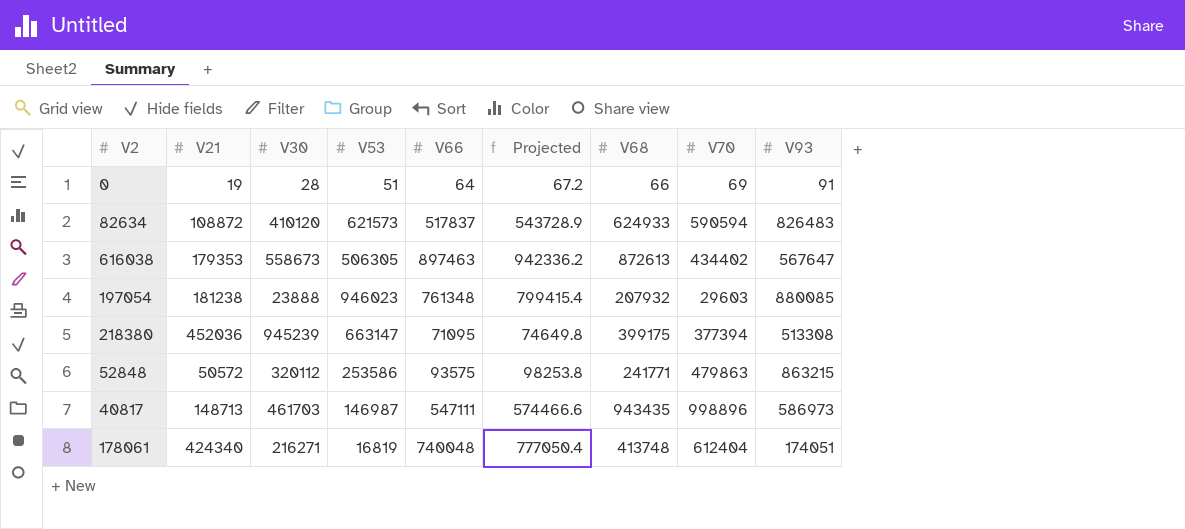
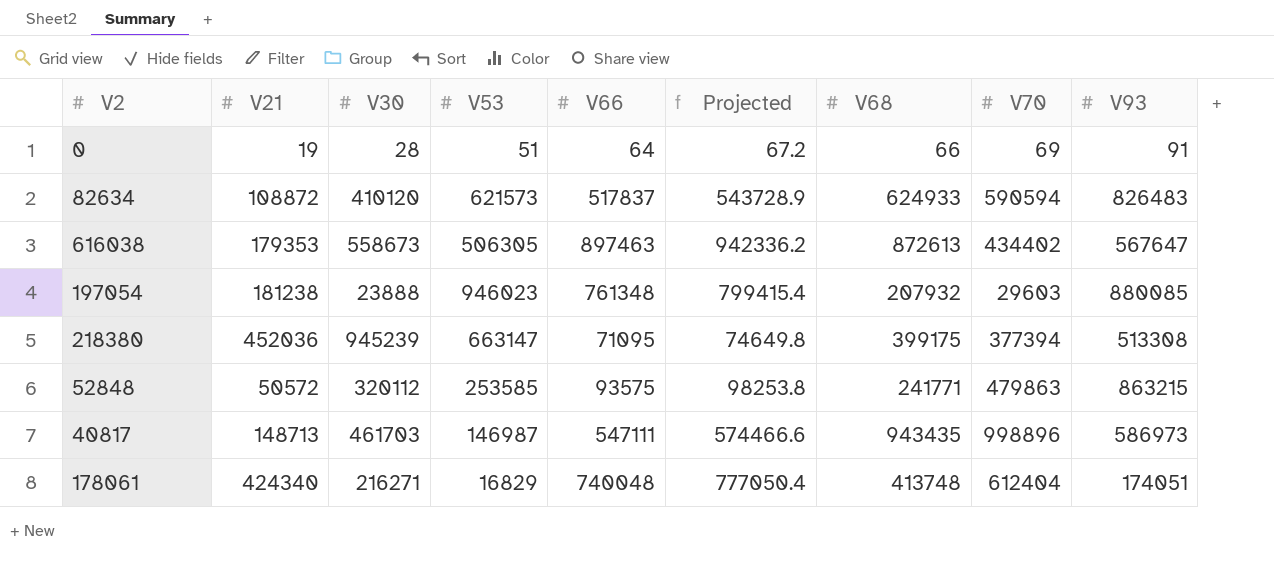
52848 | V53: 253586 -> 253585
178061 | V53: 16819 -> 16829

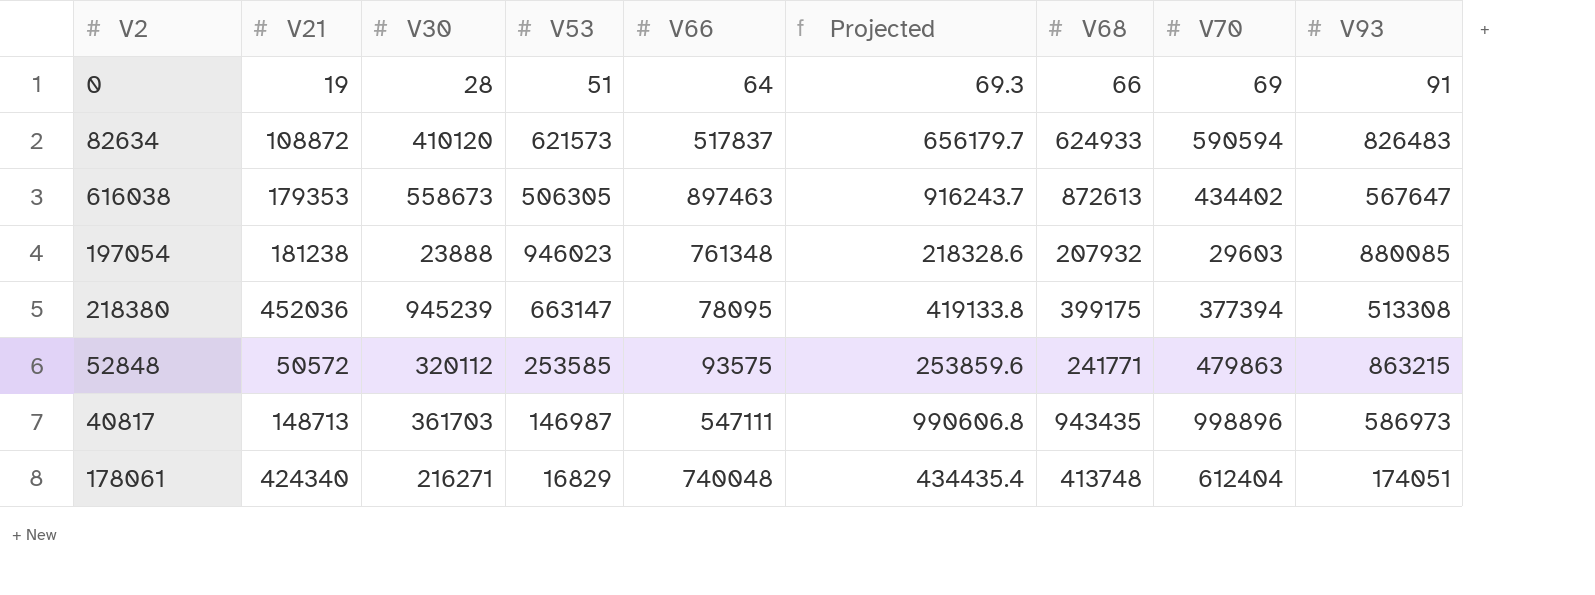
column Projected | formula: [V66] * 1.05 -> [V68] * 1.05
218380 | V66: 71095 -> 78095
40817 | V30: 461703 -> 361703

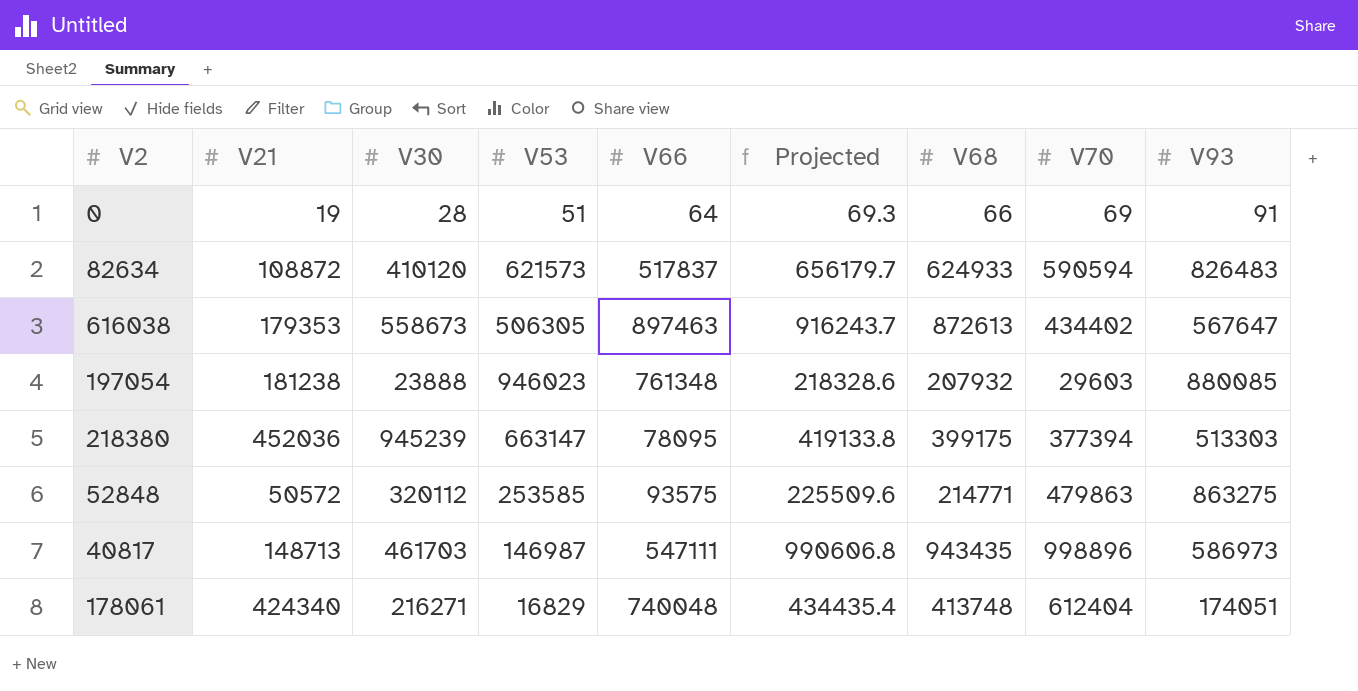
218380 | V93: 513308 -> 513303
52848 | Projected: 253859.6 -> 225509.6
52848 | V68: 241771 -> 214771
52848 | V93: 863215 -> 863275
40817 | V30: 361703 -> 461703

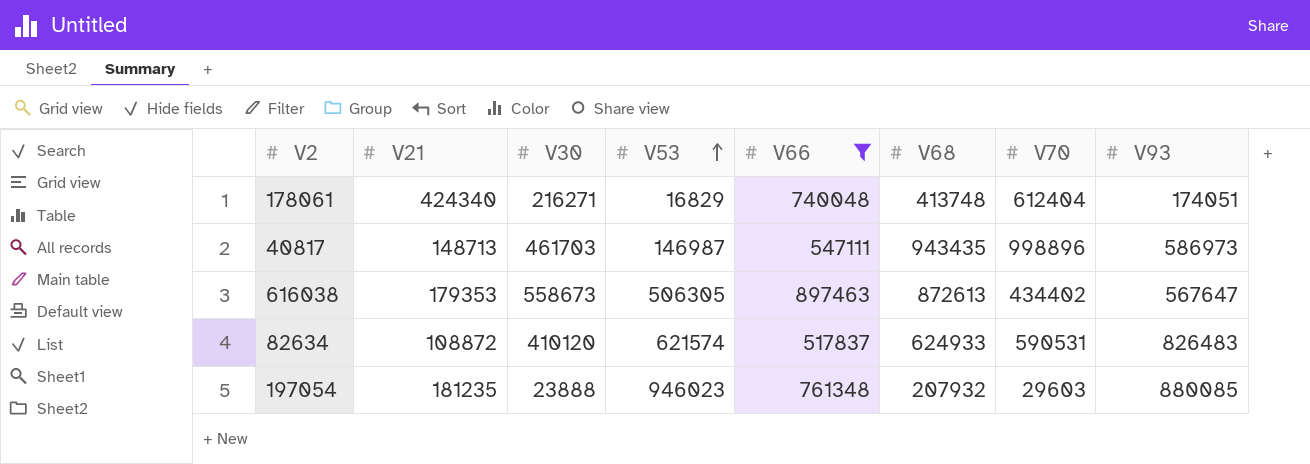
filter: none -> V66 >= 517837
row order: none -> V53 ascending
column Projected | formula: [V68] * 1.05 -> none
82634 | V53: 621573 -> 621574
82634 | V70: 590594 -> 590531
197054 | V21: 181238 -> 181235

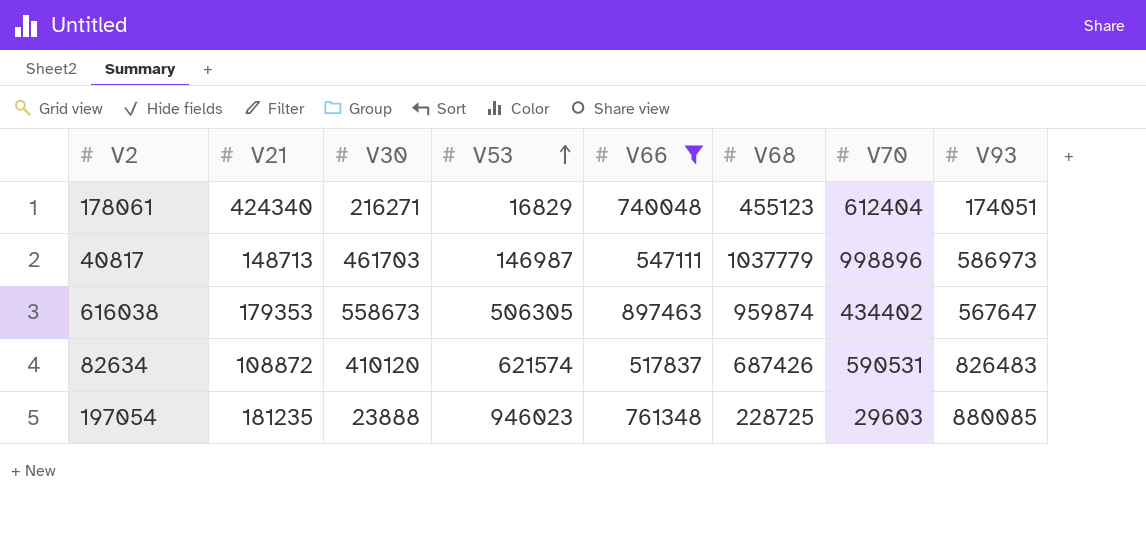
178061 | V68: 413748 -> 455123
40817 | V68: 943435 -> 1037779
616038 | V68: 872613 -> 959874
82634 | V68: 624933 -> 687426
197054 | V68: 207932 -> 228725

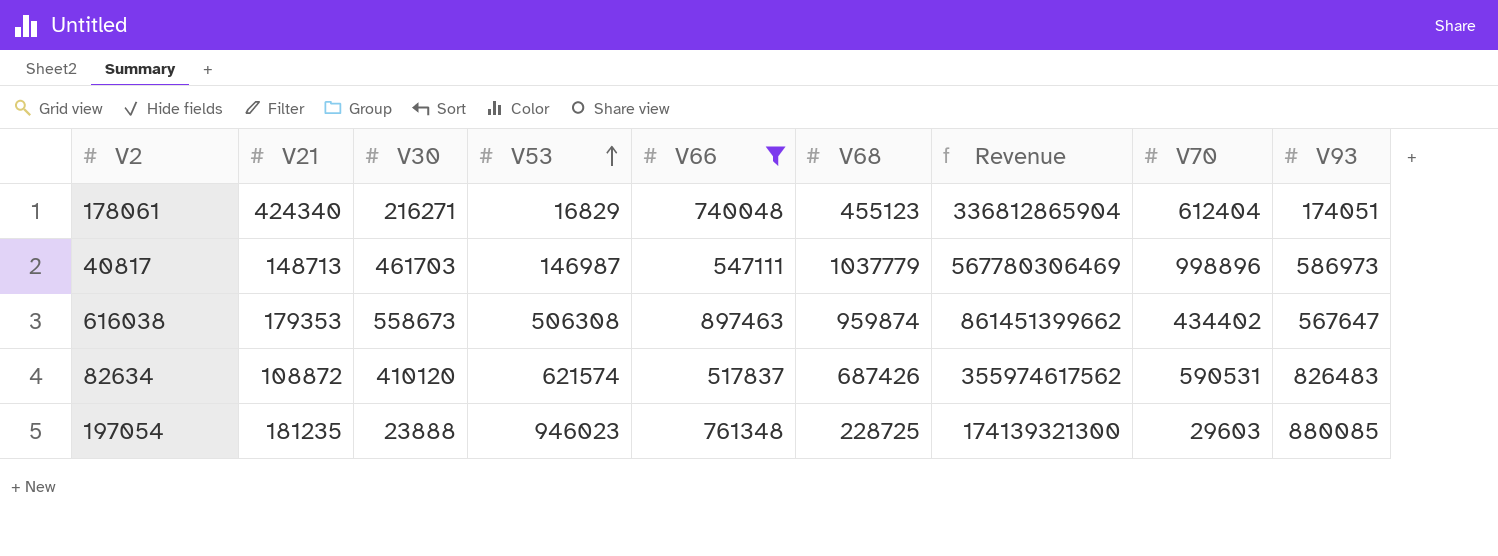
column Revenue | formula: none -> [V66] * [V68]
616038 | V53: 506305 -> 506308

